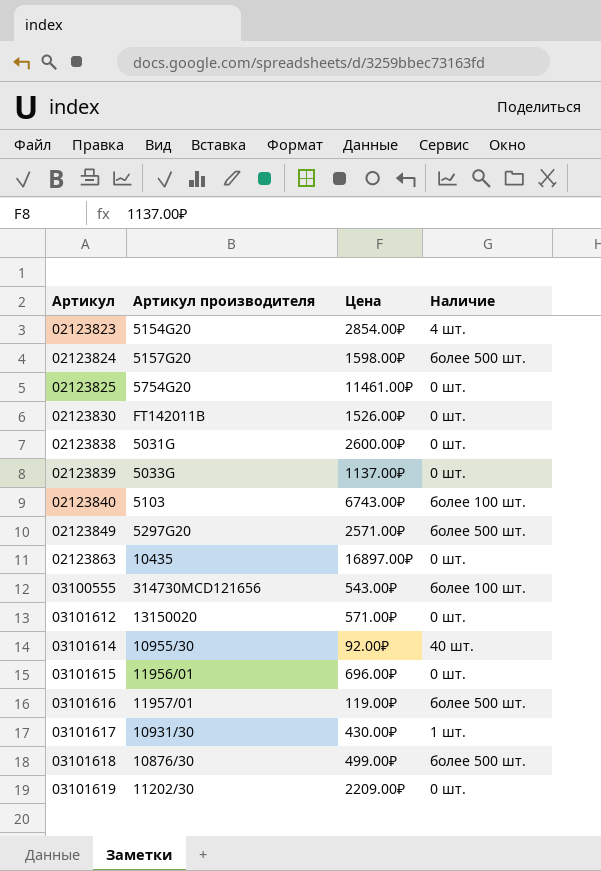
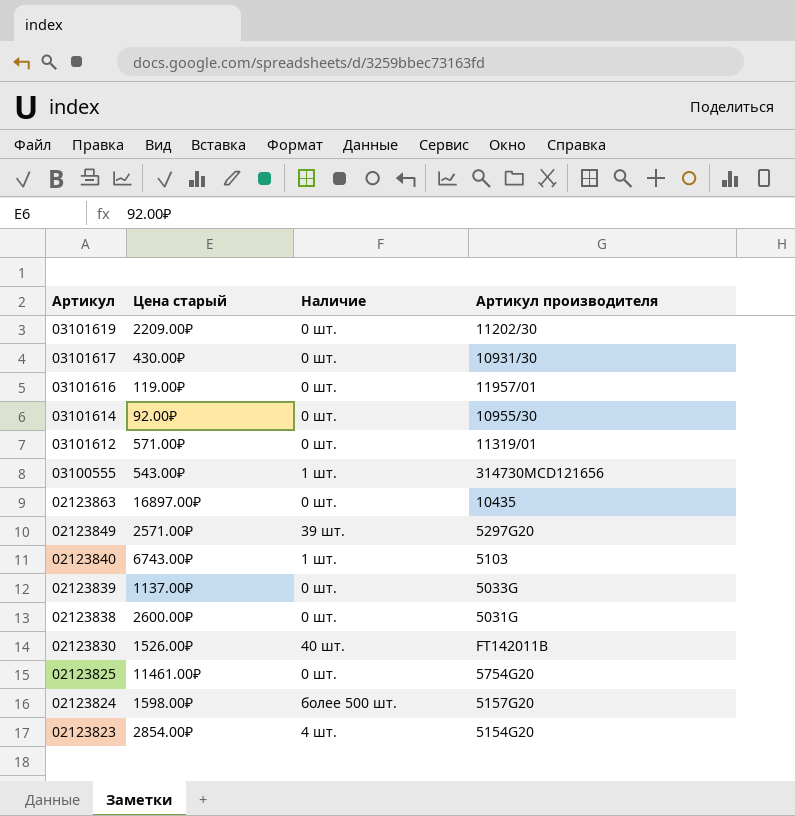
row order: Артикул ascending -> Артикул descending
column name: Цена -> Цена старый
column Артикул производителя | position: 2 -> 4
row 03101615: 11956/01 | 696.00₽ | 0 шт. -> none
row 03101618: 10876/30 | 499.00₽ | более 500 шт. -> none
03101617 | Наличие: 1 шт. -> 0 шт.
03101616 | Наличие: более 500 шт. -> 0 шт.
03101614 | Наличие: 40 шт. -> 0 шт.
03101612 | Артикул производителя: 13150020 -> 11319/01
03100555 | Наличие: более 100 шт. -> 1 шт.
02123849 | Наличие: более 500 шт. -> 39 шт.
02123840 | Наличие: более 100 шт. -> 1 шт.
02123830 | Наличие: 0 шт. -> 40 шт.

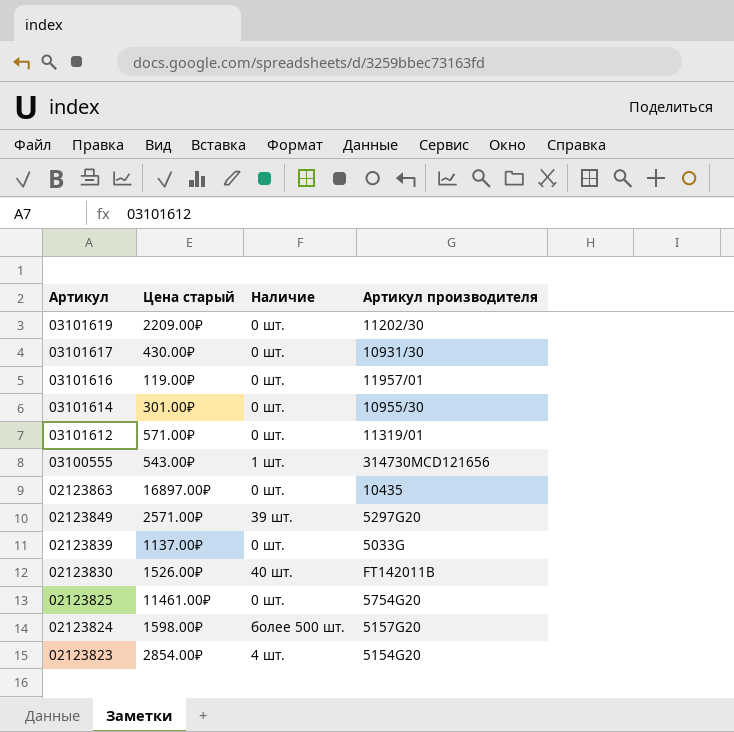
row 02123840: 6743.00₽ | 1 шт. | 5103 -> none
row 02123838: 2600.00₽ | 0 шт. | 5031G -> none
03101614 | Цена старый: 92.00₽ -> 301.00₽

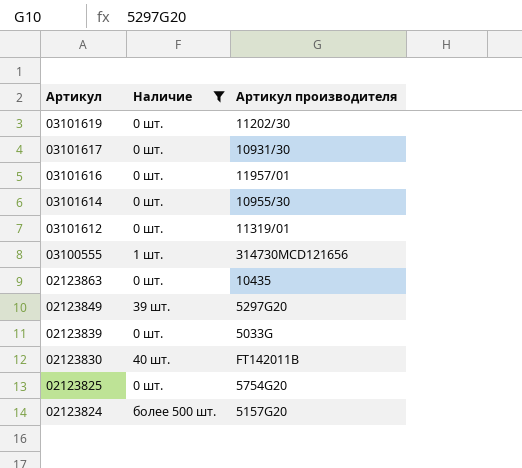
filter: none -> Наличие != 4 шт.
column Цена старый | position: 2 -> none

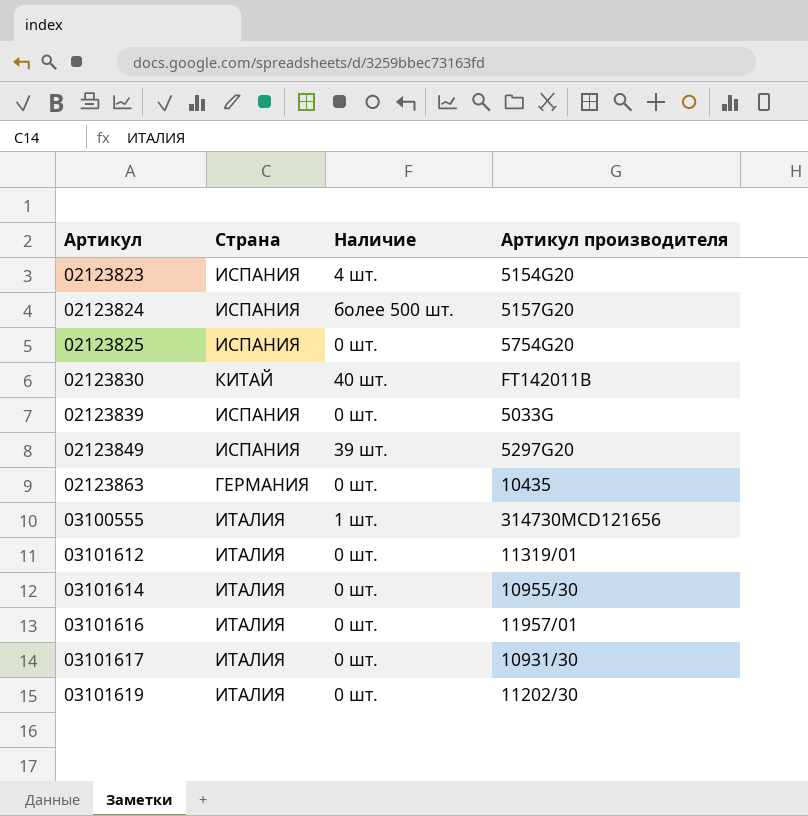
filter: Наличие != 4 шт. -> none
row order: Артикул descending -> Артикул ascending
column Страна | position: none -> 2

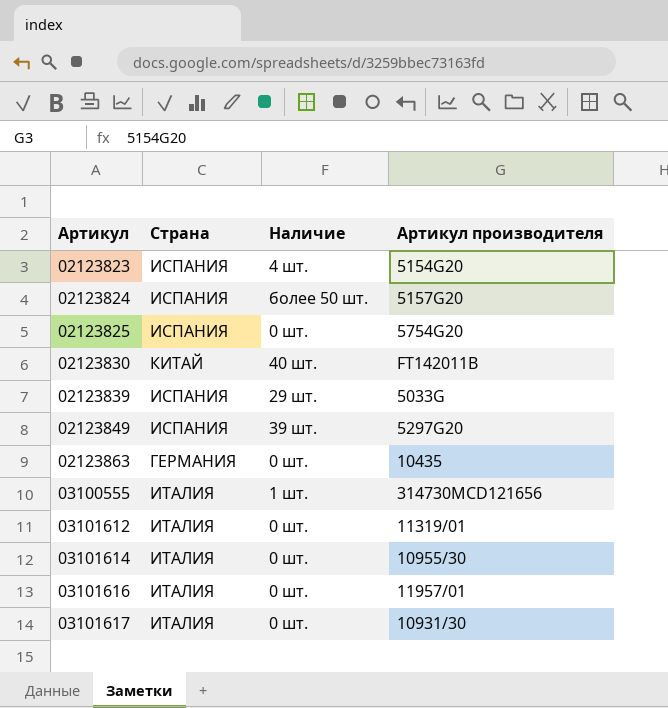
row 03101619: ИТАЛИЯ | 0 шт. | 11202/30 -> none
02123824 | Наличие: более 500 шт. -> более 50 шт.
02123839 | Наличие: 0 шт. -> 29 шт.

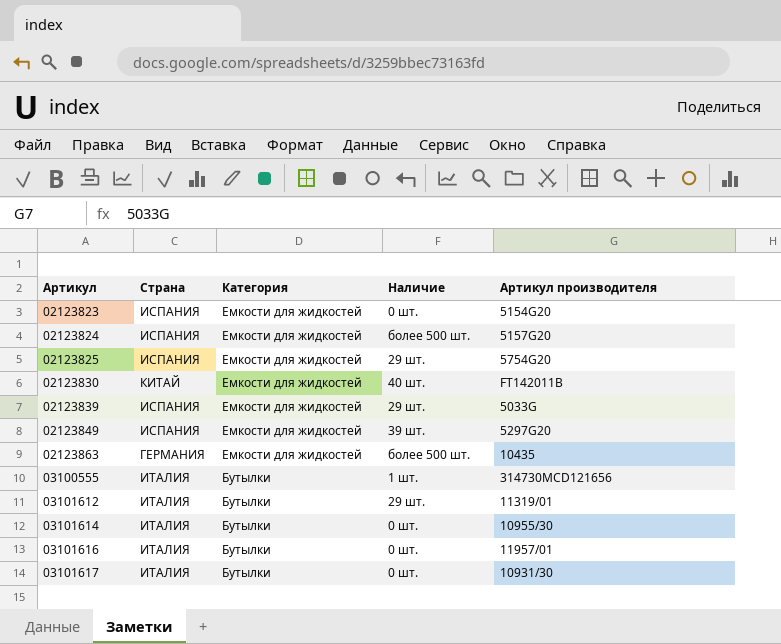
column Категория | position: none -> 3
02123823 | Наличие: 4 шт. -> 0 шт.
02123824 | Наличие: более 50 шт. -> более 500 шт.
02123825 | Наличие: 0 шт. -> 29 шт.
02123863 | Наличие: 0 шт. -> более 500 шт.
03101612 | Наличие: 0 шт. -> 29 шт.

